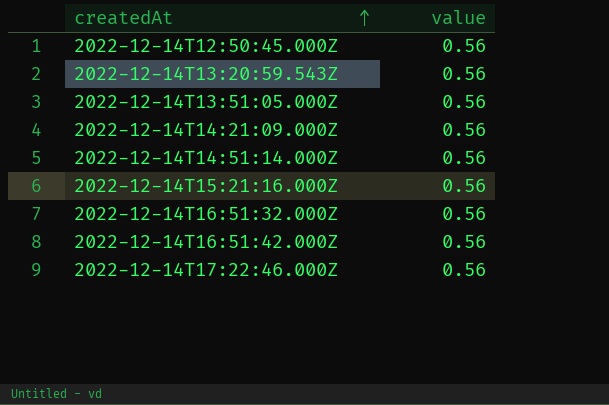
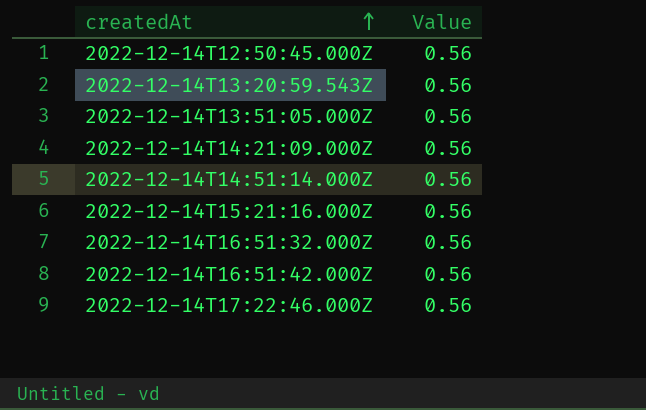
column name: value -> Value

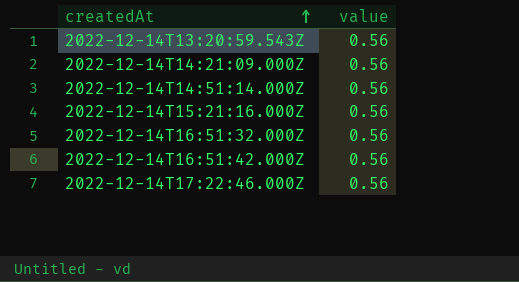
column name: Value -> value
row 2022-12-14T12:50:45.000Z: 0.56 -> none
row 2022-12-14T13:51:05.000Z: 0.56 -> none

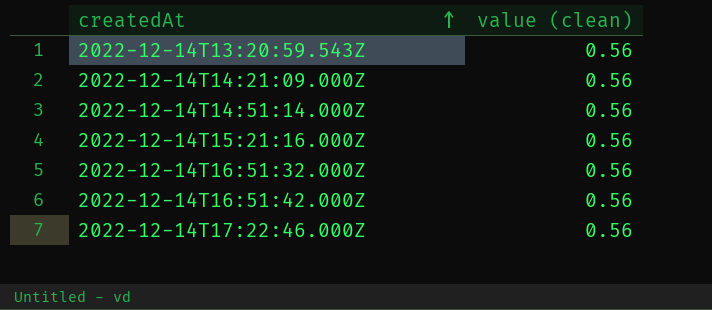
column name: value -> value (clean)

